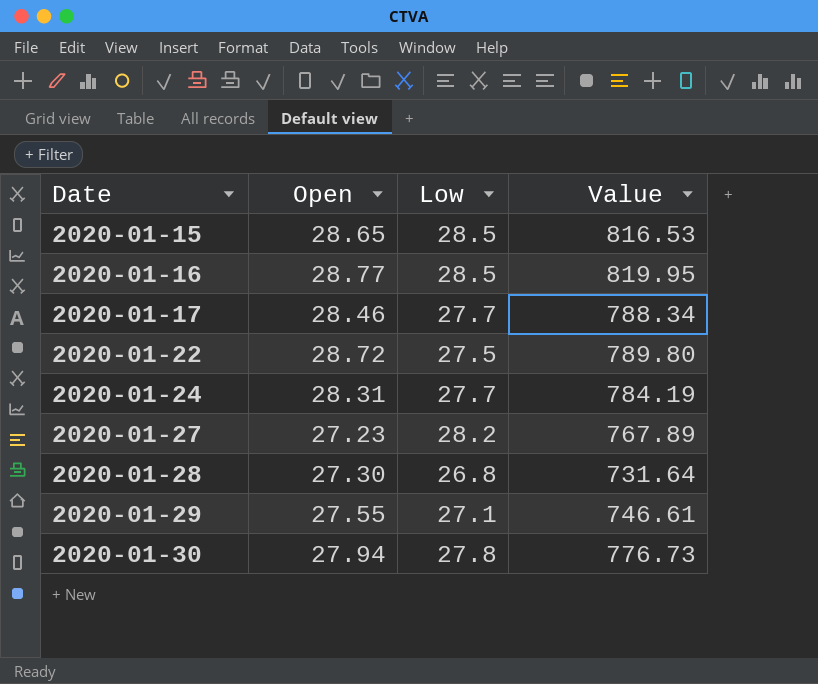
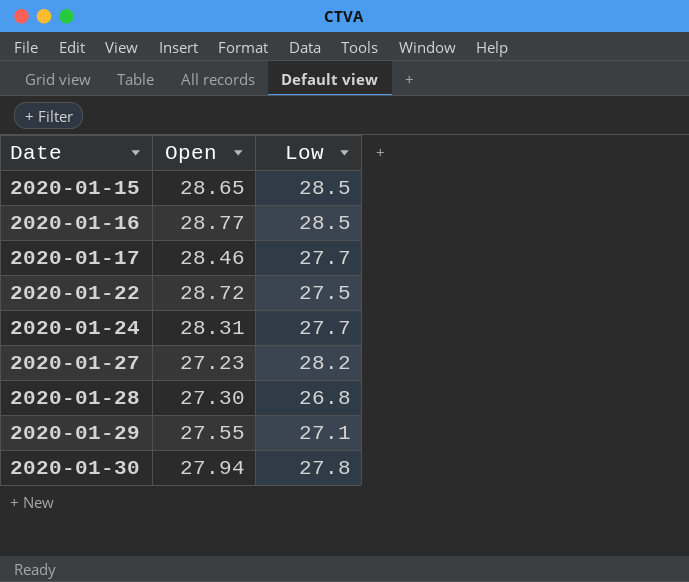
column Value | formula: [Open] * [Low] -> none

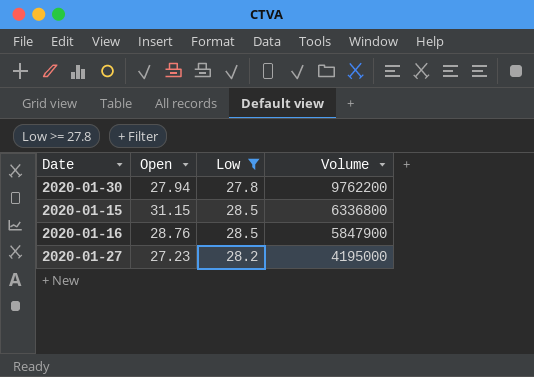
filter: none -> Low >= 27.8
row order: Date ascending -> Volume descending
column Volume | position: none -> 4
2020-01-15 | Open: 28.65 -> 31.15
2020-01-16 | Open: 28.77 -> 28.76

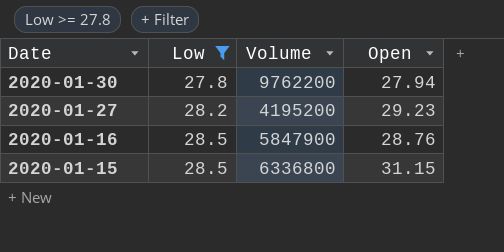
row order: Volume descending -> Date descending
column Open | position: 2 -> 4
2020-01-27 | Volume: 4195000 -> 4195200
2020-01-27 | Open: 27.23 -> 29.23

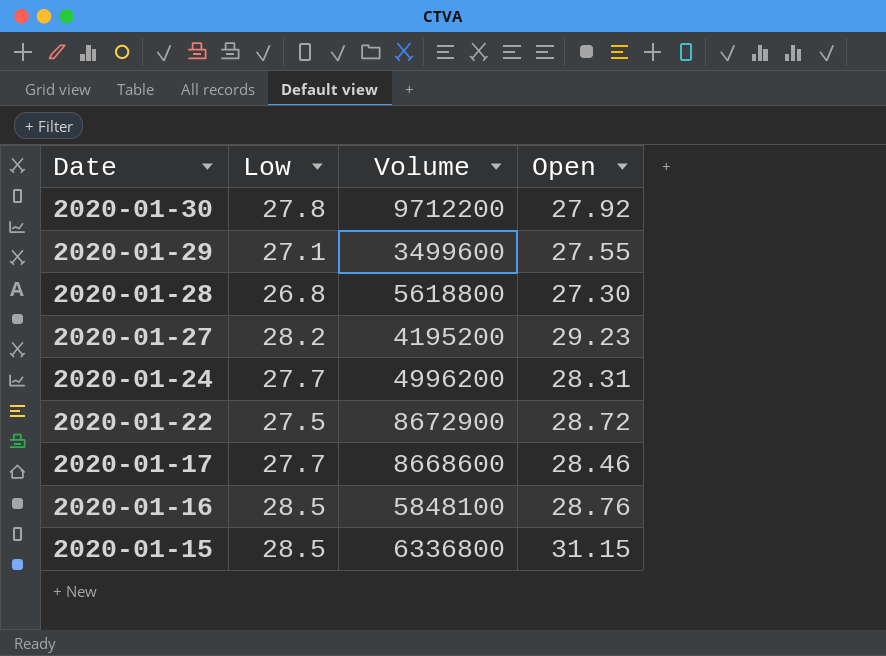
filter: Low >= 27.8 -> none
2020-01-30 | Volume: 9762200 -> 9712200
2020-01-30 | Open: 27.94 -> 27.92
2020-01-16 | Volume: 5847900 -> 5848100

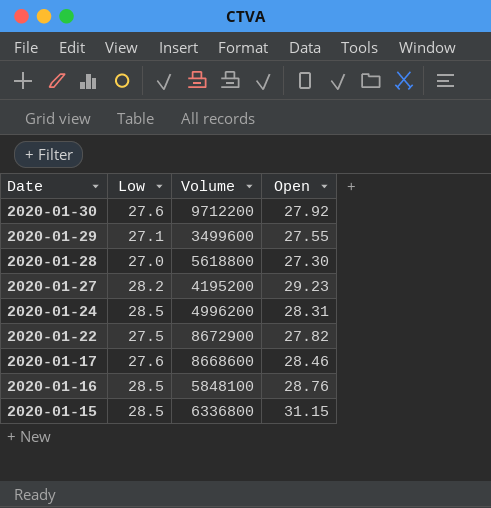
2020-01-30 | Low: 27.8 -> 27.6
2020-01-28 | Low: 26.8 -> 27.0
2020-01-24 | Low: 27.7 -> 28.5
2020-01-22 | Open: 28.72 -> 27.82
2020-01-17 | Low: 27.7 -> 27.6

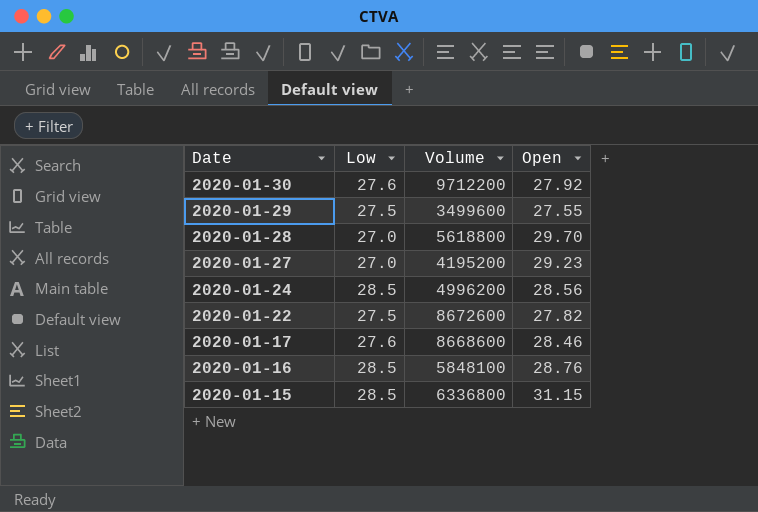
2020-01-29 | Low: 27.1 -> 27.5
2020-01-28 | Open: 27.30 -> 29.70
2020-01-27 | Low: 28.2 -> 27.0
2020-01-24 | Open: 28.31 -> 28.56
2020-01-22 | Volume: 8672900 -> 8672600

